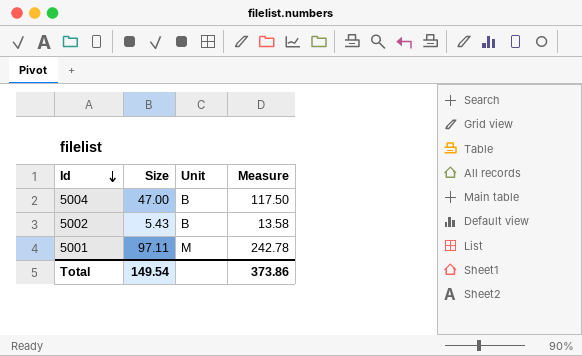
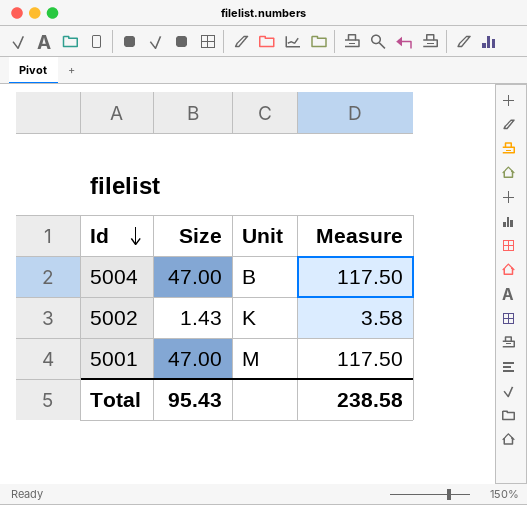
5002 | Size: 5.43 -> 1.43
5002 | Unit: B -> K
5002 | Measure: 13.58 -> 3.58
5001 | Size: 97.11 -> 47.00
5001 | Measure: 242.78 -> 117.50
Total | Size: 149.54 -> 95.43
Total | Measure: 373.86 -> 238.58

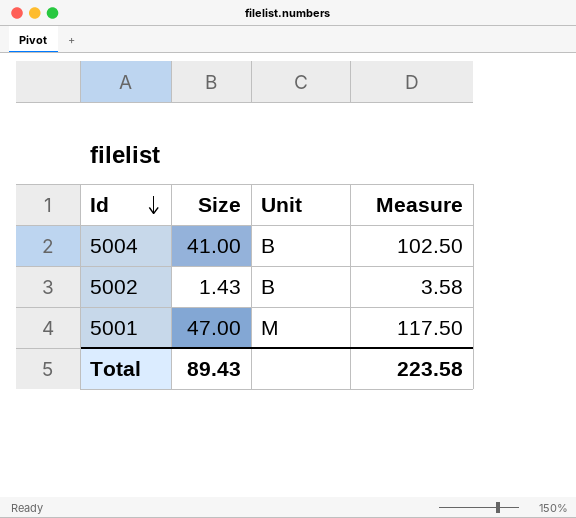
5004 | Size: 47.00 -> 41.00
5004 | Measure: 117.50 -> 102.50
5002 | Unit: K -> B
Total | Size: 95.43 -> 89.43
Total | Measure: 238.58 -> 223.58

